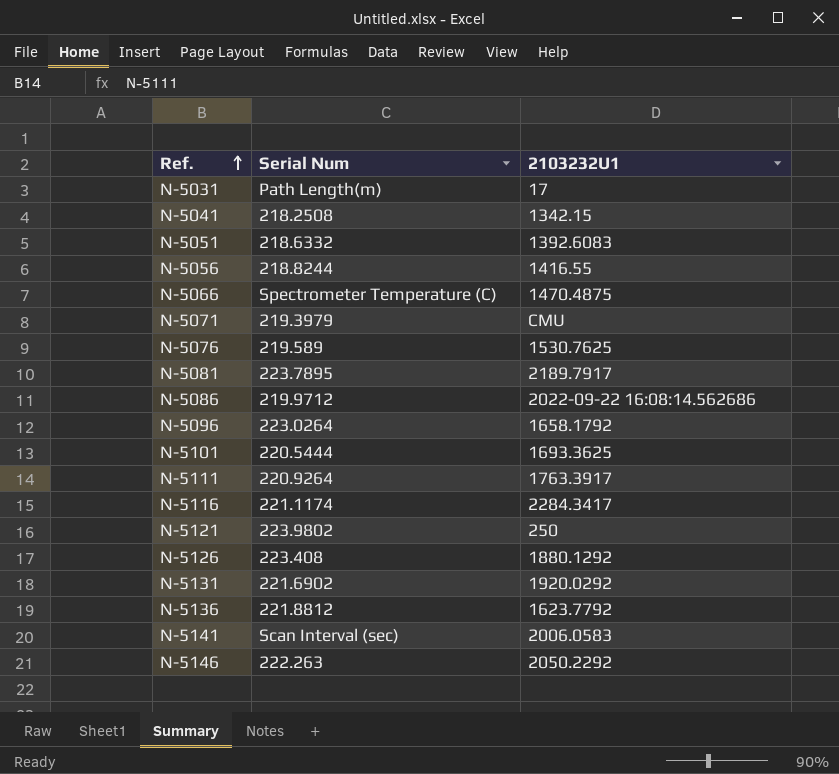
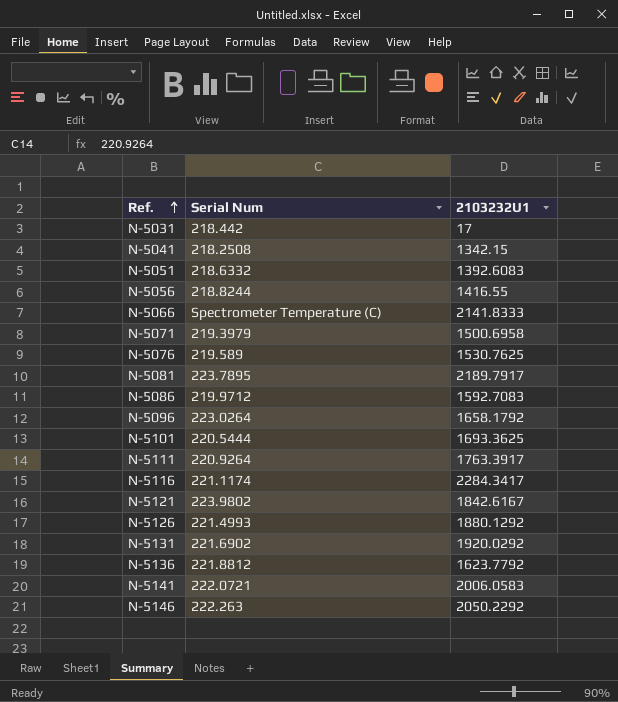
N-5031 | Serial Num: Path Length(m) -> 218.442
N-5066 | 2103232U1: 1470.4875 -> 2141.8333
N-5071 | 2103232U1: CMU -> 1500.6958
N-5086 | 2103232U1: 2022-09-22 16:08:14.562686 -> 1592.7083
N-5121 | 2103232U1: 250 -> 1842.6167
N-5126 | Serial Num: 223.408 -> 221.4993
N-5141 | Serial Num: Scan Interval (sec) -> 222.0721

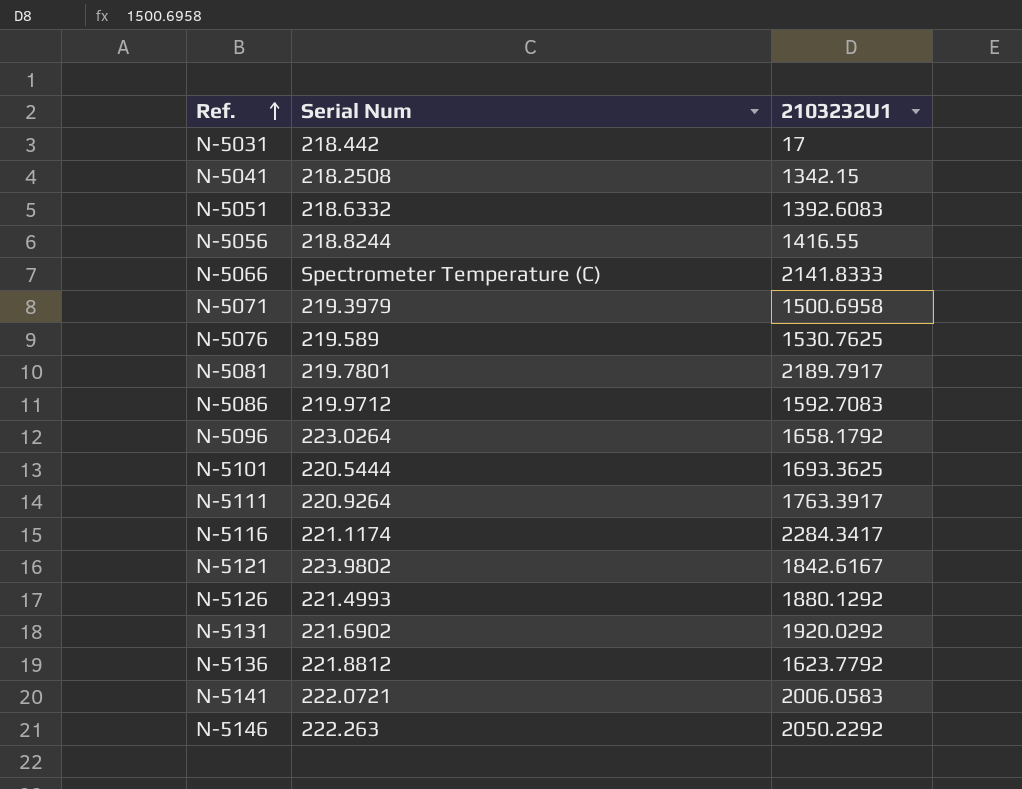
N-5081 | Serial Num: 223.7895 -> 219.7801

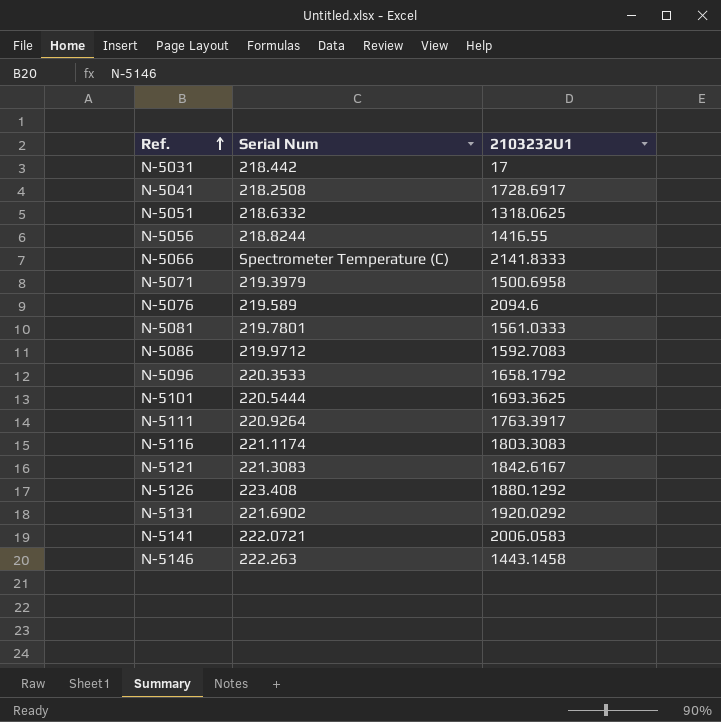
row N-5136: 221.8812 | 1623.7792 -> none
N-5041 | 2103232U1: 1342.15 -> 1728.6917
N-5051 | 2103232U1: 1392.6083 -> 1318.0625
N-5076 | 2103232U1: 1530.7625 -> 2094.6
N-5081 | 2103232U1: 2189.7917 -> 1561.0333
N-5096 | Serial Num: 223.0264 -> 220.3533
N-5116 | 2103232U1: 2284.3417 -> 1803.3083
N-5121 | Serial Num: 223.9802 -> 221.3083
N-5126 | Serial Num: 221.4993 -> 223.408
N-5146 | 2103232U1: 2050.2292 -> 1443.1458

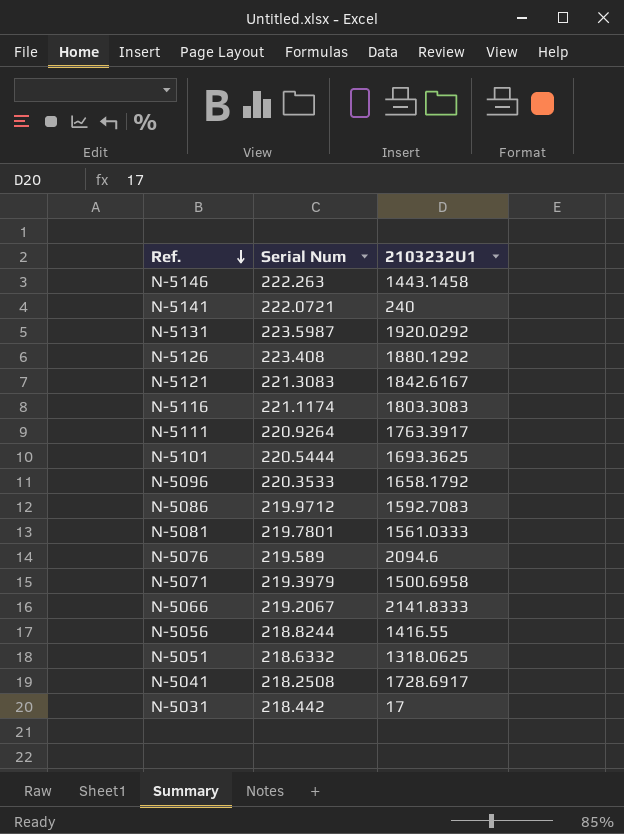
row order: Ref. ascending -> Ref. descending
N-5141 | 2103232U1: 2006.0583 -> 240
N-5131 | Serial Num: 221.6902 -> 223.5987
N-5066 | Serial Num: Spectrometer Temperature (C) -> 219.2067

